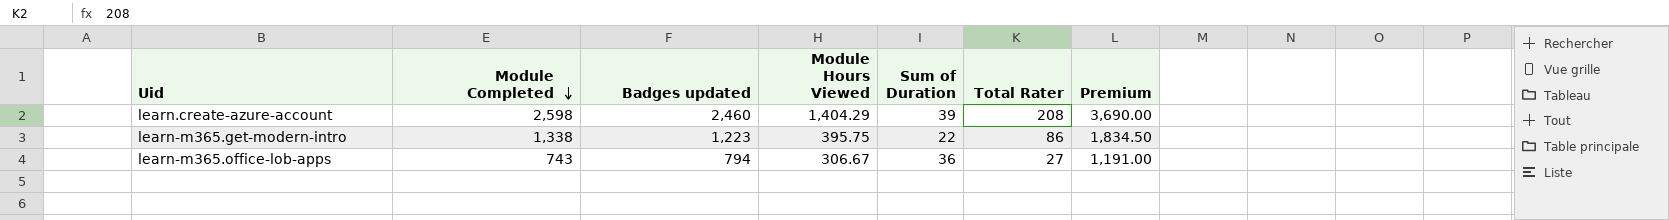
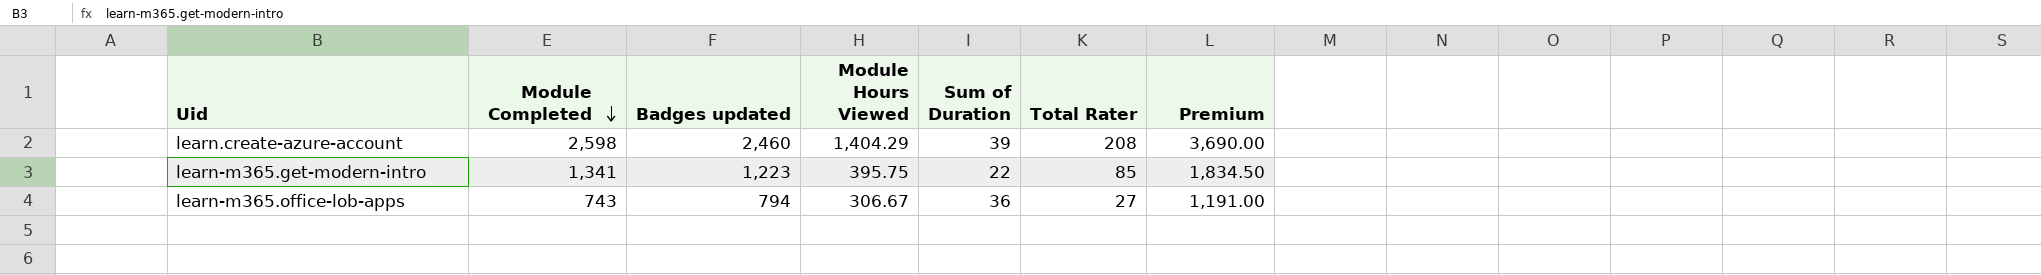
learn-m365.get-modern-intro | Module Completed: 1,338 -> 1,341
learn-m365.get-modern-intro | Total Rater: 86 -> 85

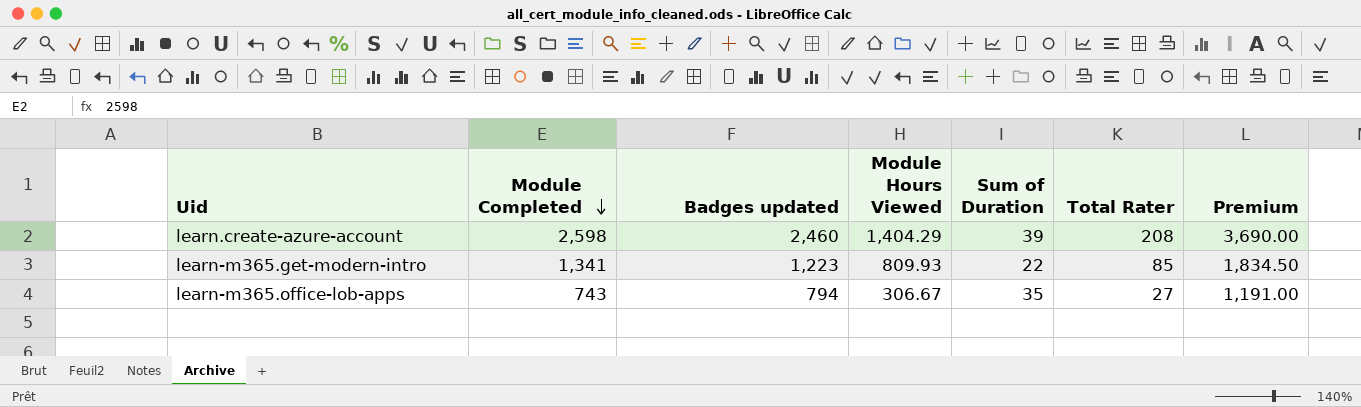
learn-m365.get-modern-intro | Module Hours Viewed: 395.75 -> 809.93
learn-m365.office-lob-apps | Sum of Duration: 36 -> 35

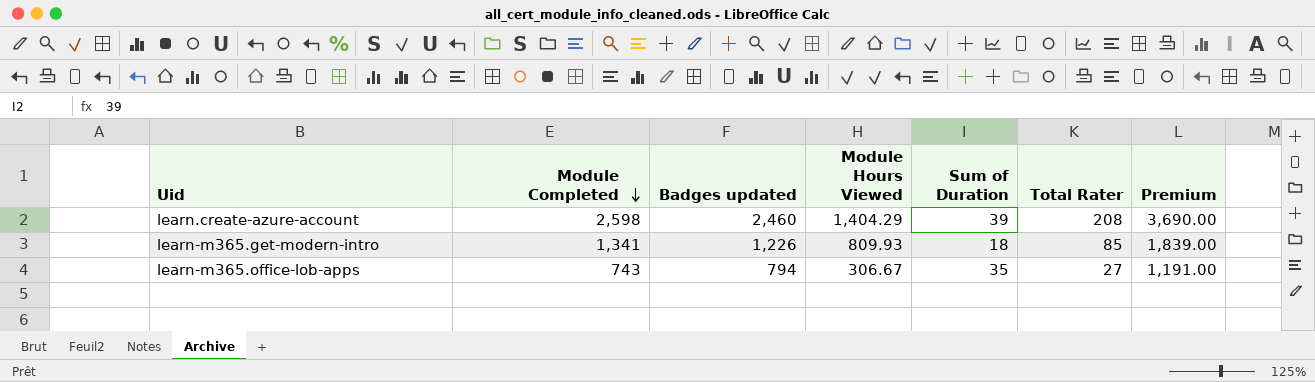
learn-m365.get-modern-intro | Badges updated: 1,223 -> 1,226
learn-m365.get-modern-intro | Sum of Duration: 22 -> 18
learn-m365.get-modern-intro | Premium: 1,834.50 -> 1,839.00

